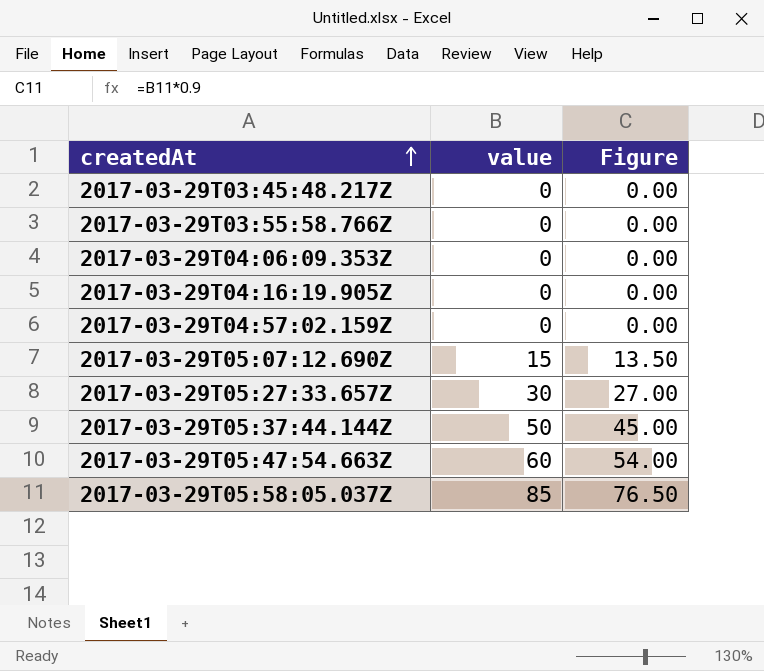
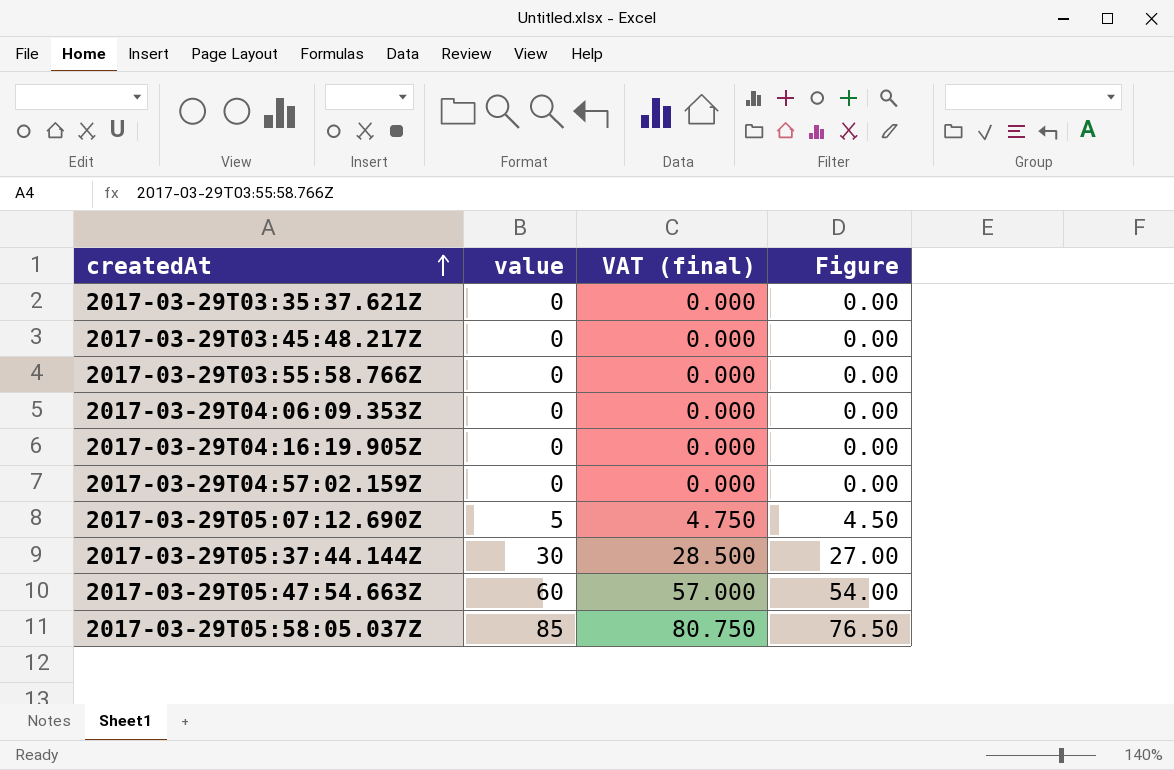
column VAT (final) | formula: none -> [value] * 0.95
row 2017-03-29T05:27:33.657Z: 30 | 27.00 -> none
row 2017-03-29T03:35:37.621Z: none -> 0 | 0.000 | 0.00
2017-03-29T05:07:12.690Z | value: 15 -> 5
2017-03-29T05:07:12.690Z | Figure: 13.50 -> 4.50
2017-03-29T05:37:44.144Z | value: 50 -> 30
2017-03-29T05:37:44.144Z | Figure: 45.00 -> 27.00

